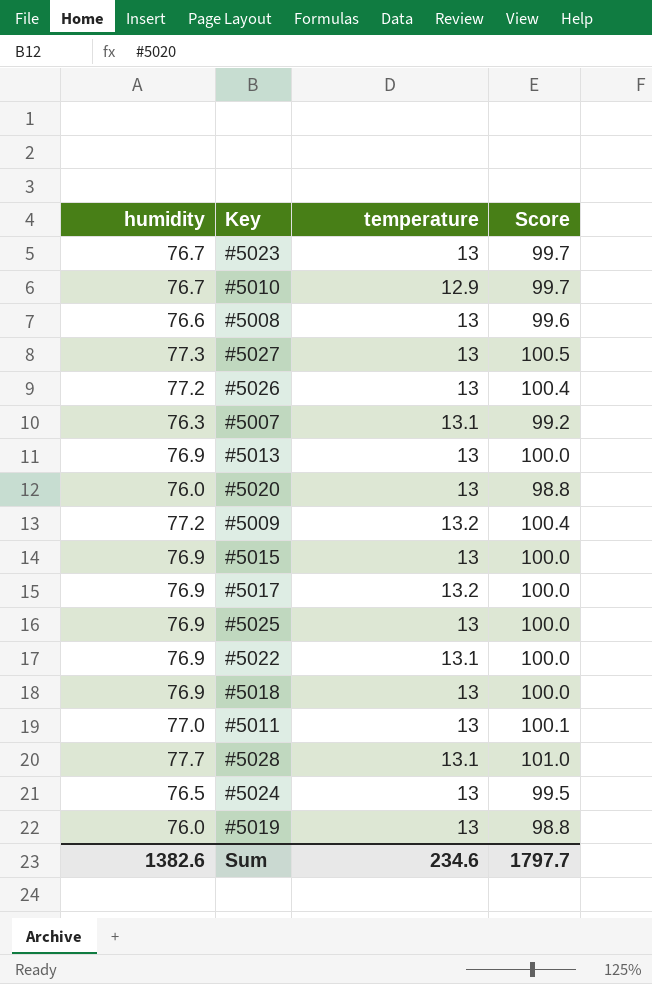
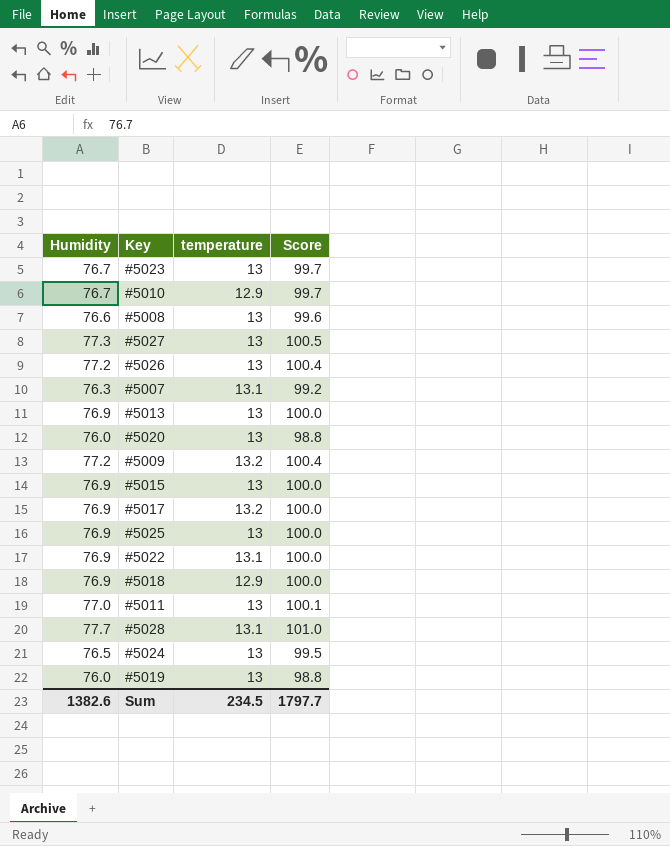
column name: humidity -> Humidity
#5018 | temperature: 13 -> 12.9
Sum | temperature: 234.6 -> 234.5

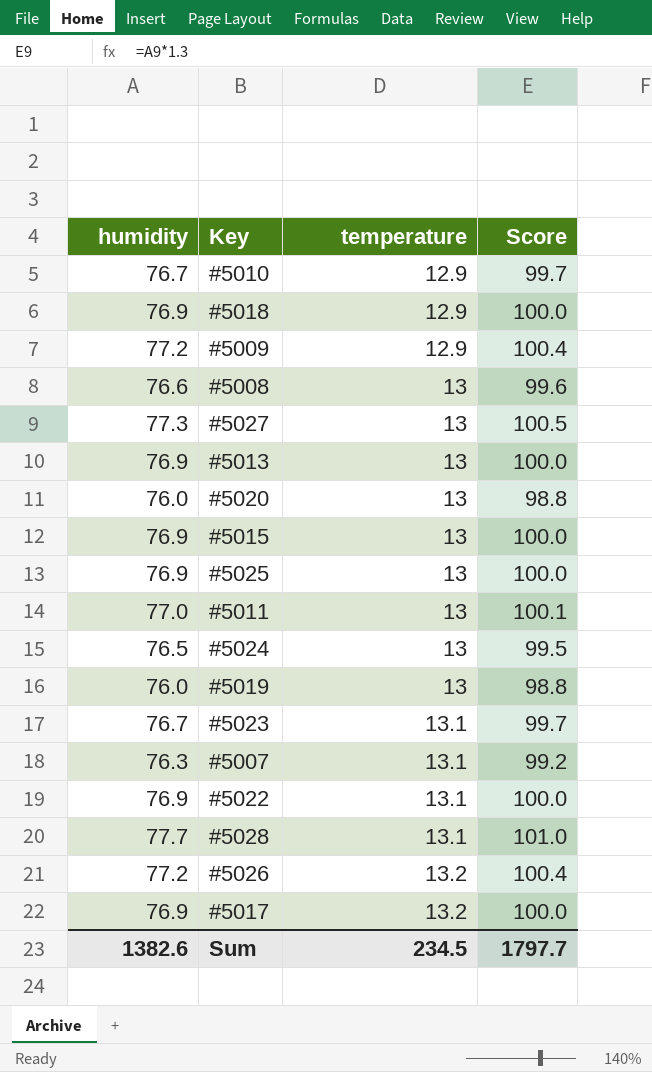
row order: none -> temperature ascending
column name: Humidity -> humidity
#5009 | temperature: 13.2 -> 12.9
#5023 | temperature: 13 -> 13.1
#5026 | temperature: 13 -> 13.2

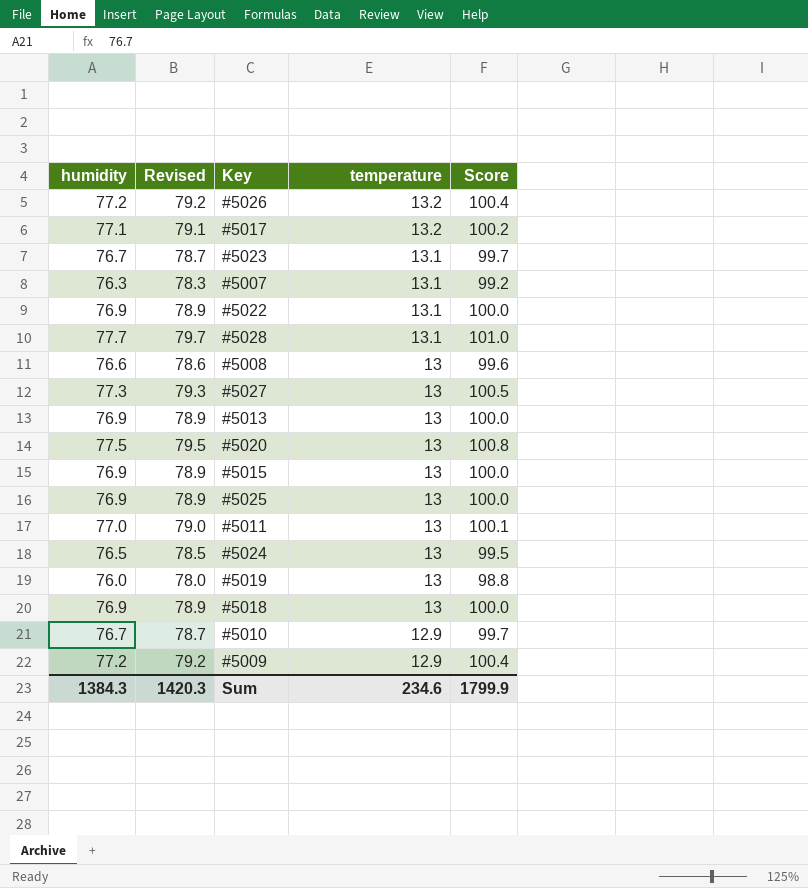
row order: temperature ascending -> temperature descending
column Revised | formula: none -> [humidity] + 2
#5017 | humidity: 76.9 -> 77.1
#5017 | Score: 100.0 -> 100.2
#5020 | humidity: 76.0 -> 77.5
#5020 | Score: 98.8 -> 100.8
#5018 | temperature: 12.9 -> 13
Sum | humidity: 1382.6 -> 1384.3
Sum | temperature: 234.5 -> 234.6
Sum | Score: 1797.7 -> 1799.9

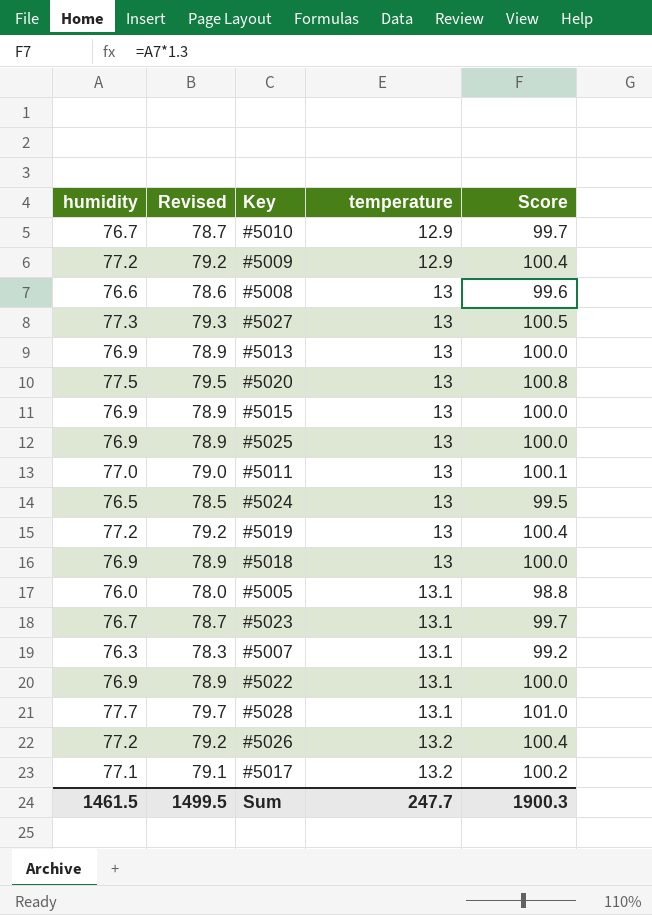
row order: temperature descending -> temperature ascending
#5019 | humidity: 76.0 -> 77.2
#5019 | Revised: 78.0 -> 79.2
#5019 | Score: 98.8 -> 100.4
row #5005: none -> 76.0 | 78.0 | 13.1 | 98.8
Sum | humidity: 1384.3 -> 1461.5
Sum | Revised: 1420.3 -> 1499.5
Sum | temperature: 234.6 -> 247.7
Sum | Score: 1799.9 -> 1900.3

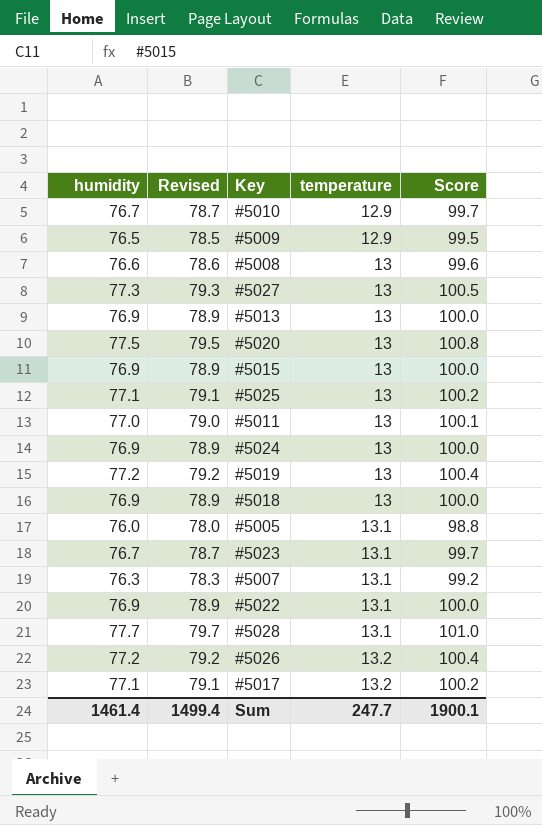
#5009 | humidity: 77.2 -> 76.5
#5009 | Revised: 79.2 -> 78.5
#5009 | Score: 100.4 -> 99.5
#5025 | humidity: 76.9 -> 77.1
#5025 | Revised: 78.9 -> 79.1
#5025 | Score: 100.0 -> 100.2
#5024 | humidity: 76.5 -> 76.9
#5024 | Revised: 78.5 -> 78.9
#5024 | Score: 99.5 -> 100.0
Sum | humidity: 1461.5 -> 1461.4
Sum | Revised: 1499.5 -> 1499.4
Sum | Score: 1900.3 -> 1900.1

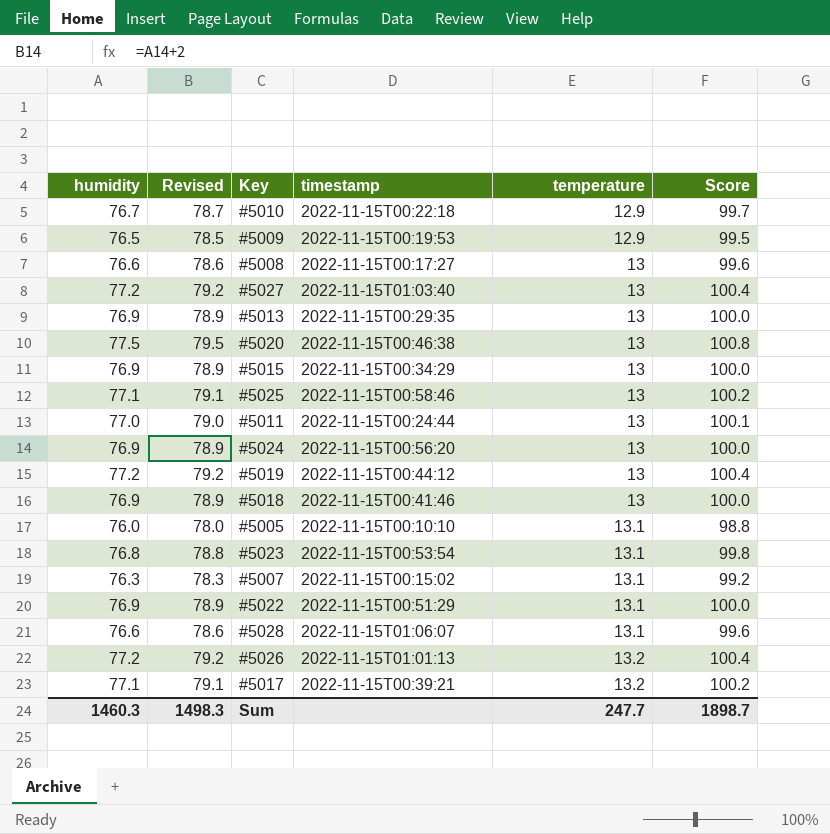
column timestamp | position: none -> 4
#5027 | humidity: 77.3 -> 77.2
#5027 | Revised: 79.3 -> 79.2
#5027 | Score: 100.5 -> 100.4
#5023 | humidity: 76.7 -> 76.8
#5023 | Revised: 78.7 -> 78.8
#5023 | Score: 99.7 -> 99.8
#5028 | humidity: 77.7 -> 76.6
#5028 | Revised: 79.7 -> 78.6
#5028 | Score: 101.0 -> 99.6
Sum | humidity: 1461.4 -> 1460.3
Sum | Revised: 1499.4 -> 1498.3
Sum | Score: 1900.1 -> 1898.7

